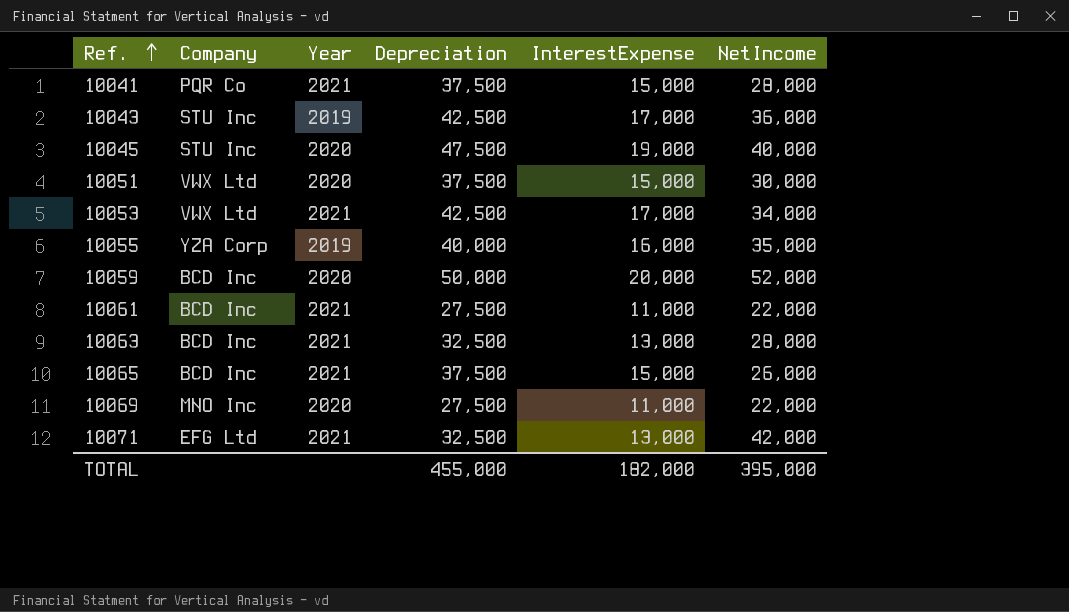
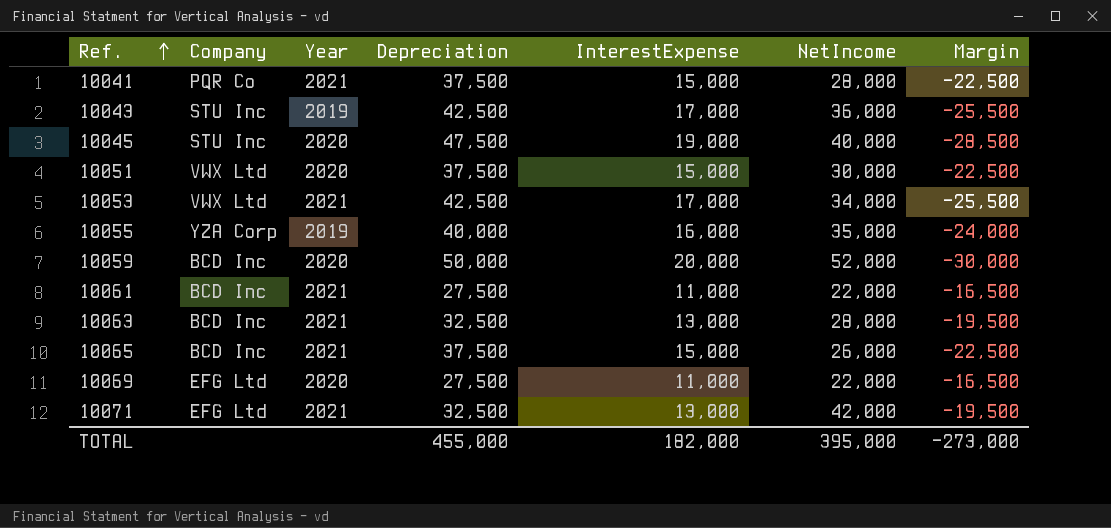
column Margin | formula: none -> [InterestExpense] - [Depreciation]
10069 | Company: MNO Inc -> EFG Ltd

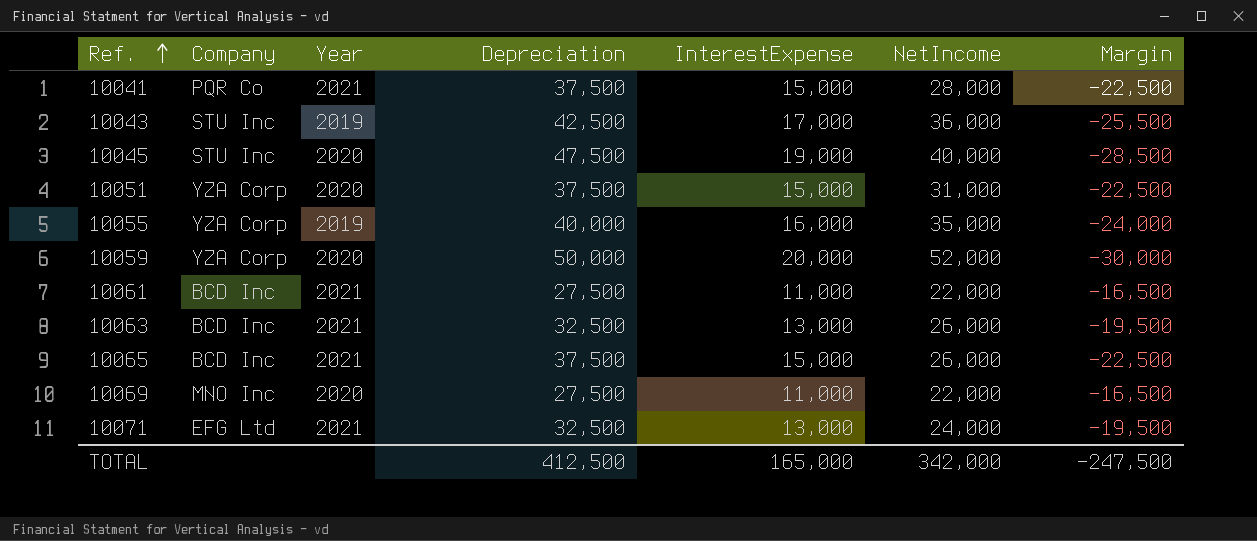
row 10053: VWX Ltd | 2021 | 42,500 | 17,000 | 34,000 | -25,500 -> none
10051 | Company: VWX Ltd -> YZA Corp
10051 | NetIncome: 30,000 -> 31,000
10059 | Company: BCD Inc -> YZA Corp
10063 | NetIncome: 28,000 -> 26,000
10069 | Company: EFG Ltd -> MNO Inc
10071 | NetIncome: 42,000 -> 24,000
TOTAL | Depreciation: 455,000 -> 412,500
TOTAL | InterestExpense: 182,000 -> 165,000
TOTAL | NetIncome: 395,000 -> 342,000
TOTAL | Margin: -273,000 -> -247,500

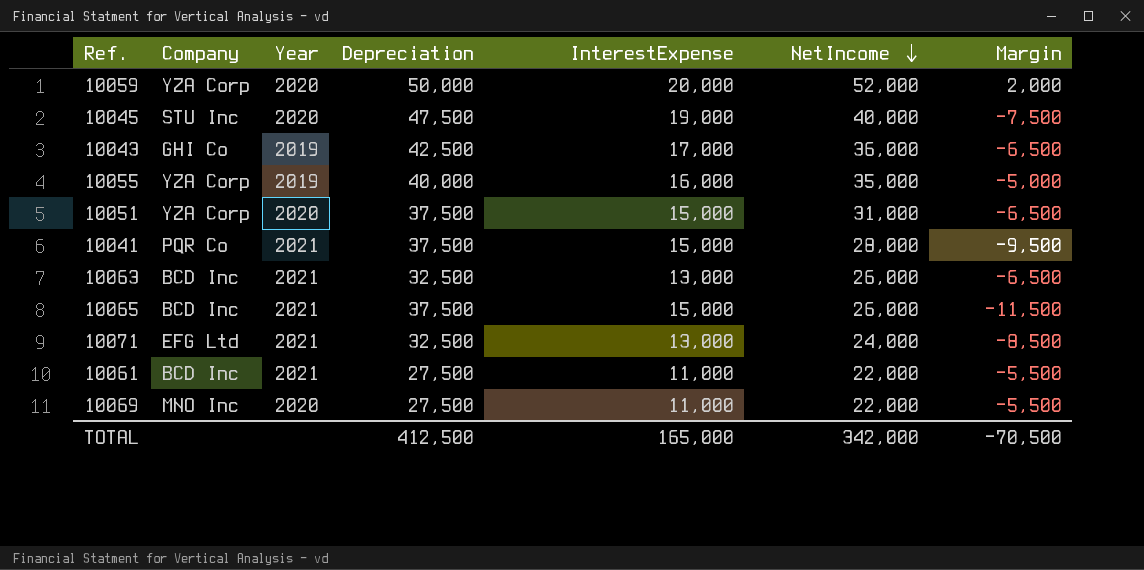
row order: Ref. ascending -> NetIncome descending
column Margin | formula: [InterestExpense] - [Depreciation] -> [NetIncome] - [Depreciation]
10043 | Company: STU Inc -> GHI Co
TOTAL | Margin: -247,500 -> -70,500

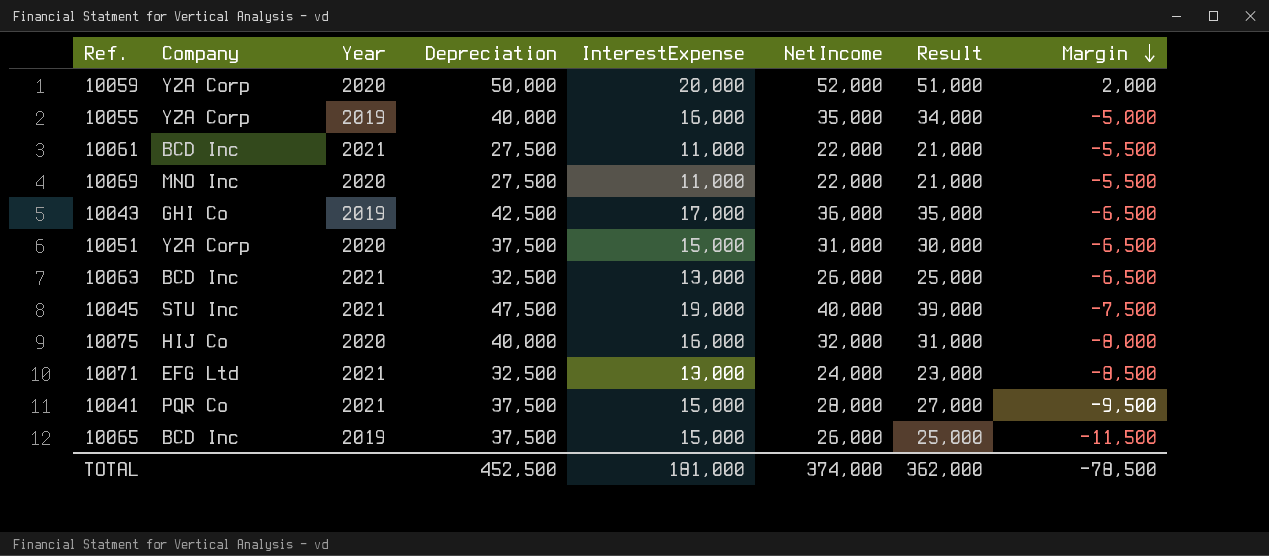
row order: NetIncome descending -> Margin descending
column Result | formula: none -> [NetIncome] - 1000
10045 | Year: 2020 -> 2021
row 10075: none -> HIJ Co | 2020 | 40,000 | 16,000 | 32,000 | 31,000 | -8,000
10065 | Year: 2021 -> 2019
TOTAL | Depreciation: 412,500 -> 452,500
TOTAL | InterestExpense: 165,000 -> 181,000
TOTAL | NetIncome: 342,000 -> 374,000
TOTAL | Margin: -70,500 -> -78,500

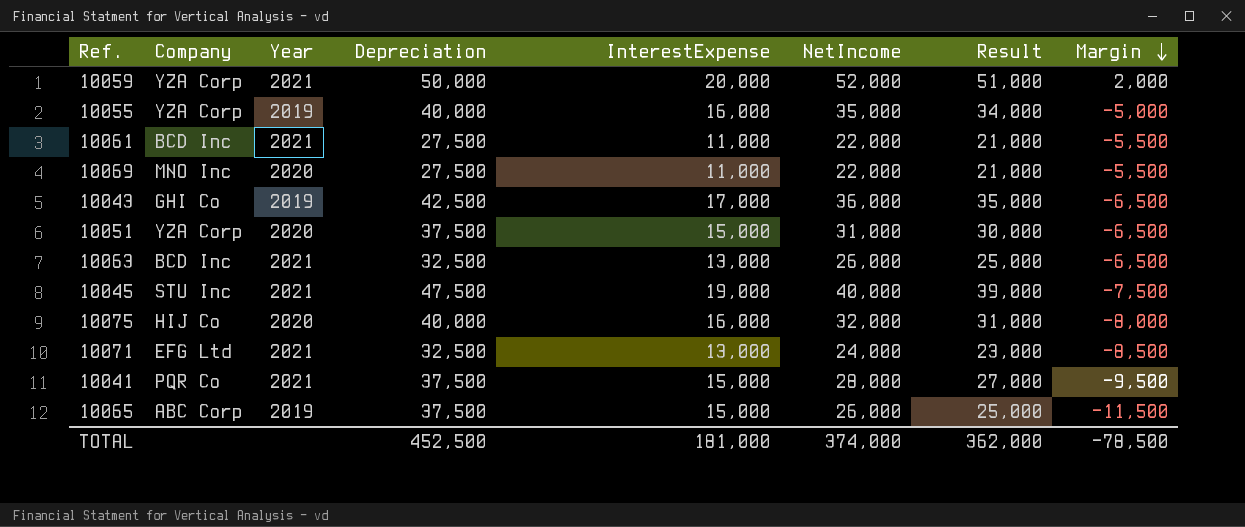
10059 | Year: 2020 -> 2021
10065 | Company: BCD Inc -> ABC Corp

